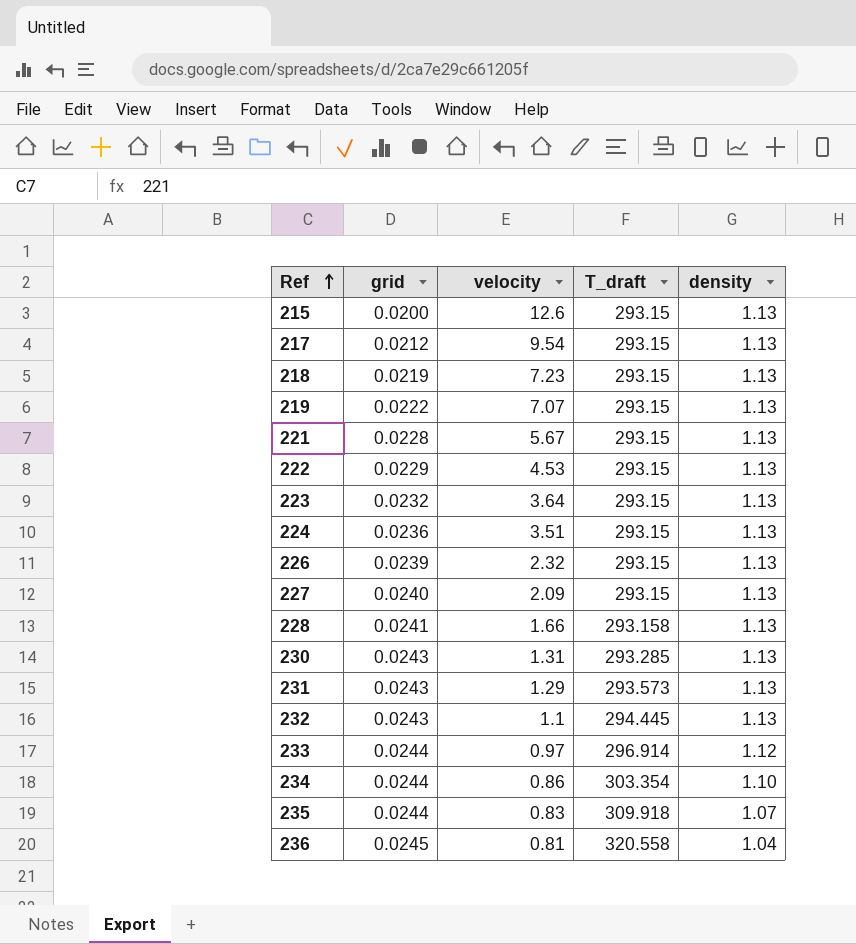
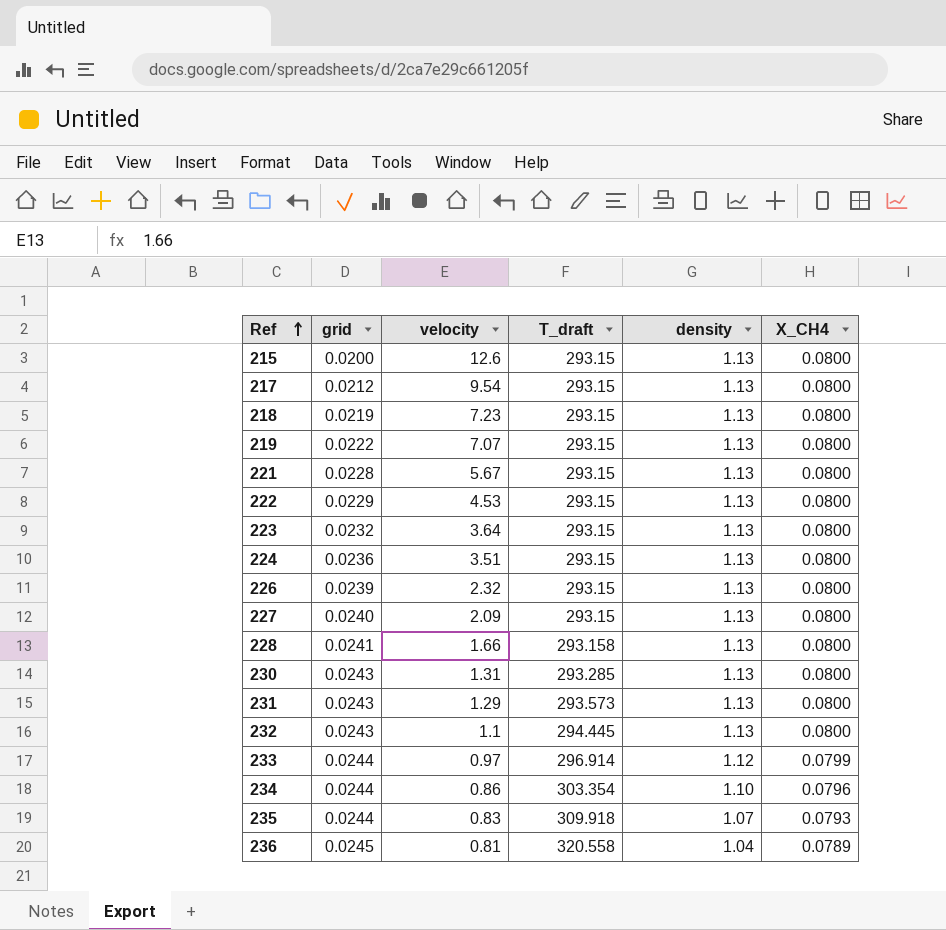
column X_CH4 | position: none -> 6

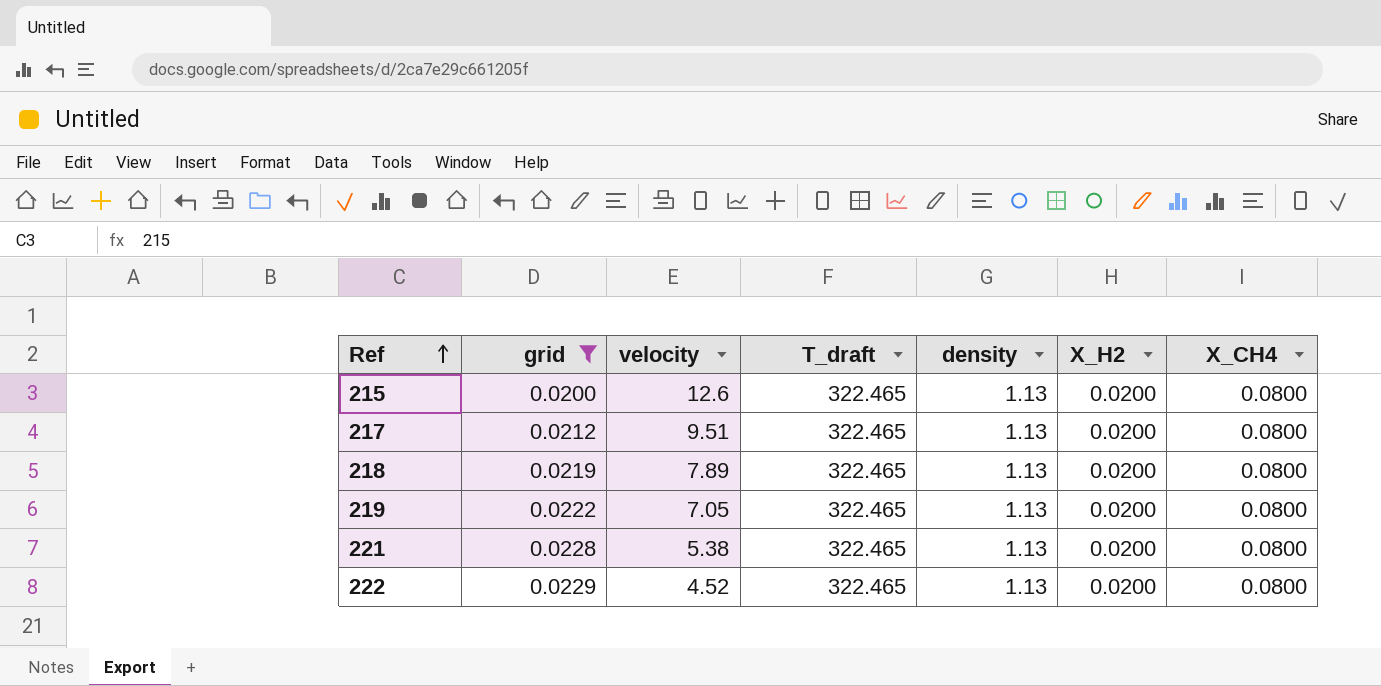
filter: none -> grid <= 0.0229
column X_H2 | position: none -> 6
215 | T_draft: 293.15 -> 322.465
217 | velocity: 9.54 -> 9.51
217 | T_draft: 293.15 -> 322.465
218 | velocity: 7.23 -> 7.89
218 | T_draft: 293.15 -> 322.465
219 | velocity: 7.07 -> 7.05
219 | T_draft: 293.15 -> 322.465
221 | velocity: 5.67 -> 5.38
221 | T_draft: 293.15 -> 322.465
222 | velocity: 4.53 -> 4.52
222 | T_draft: 293.15 -> 322.465

